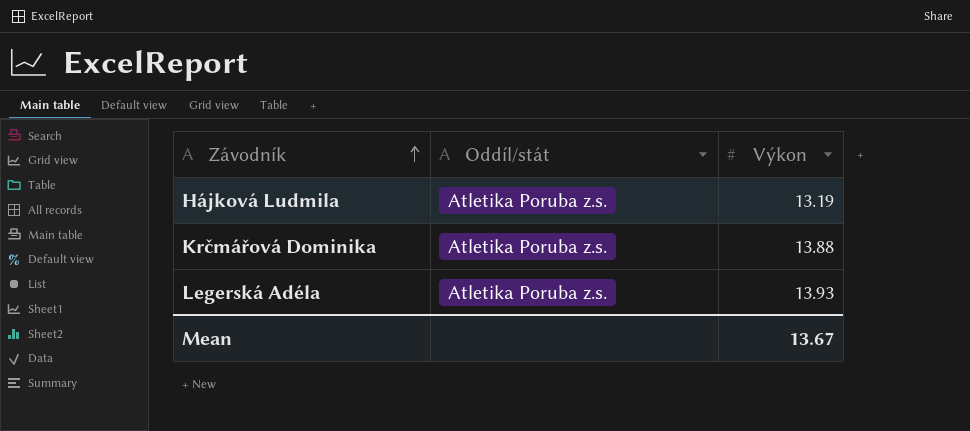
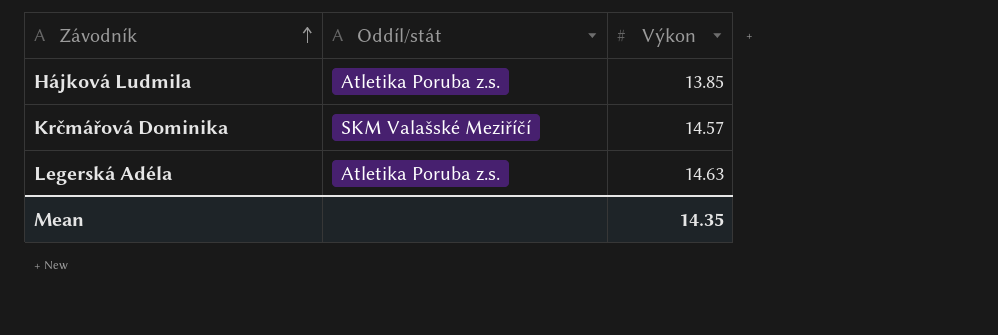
Hájková Ludmila | Výkon: 13.19 -> 13.85
Krčmářová Dominika | Oddíl/stát: Atletika Poruba z.s. -> SKM Valašské Meziříčí
Krčmářová Dominika | Výkon: 13.88 -> 14.57
Legerská Adéla | Výkon: 13.93 -> 14.63
Mean | Výkon: 13.67 -> 14.35

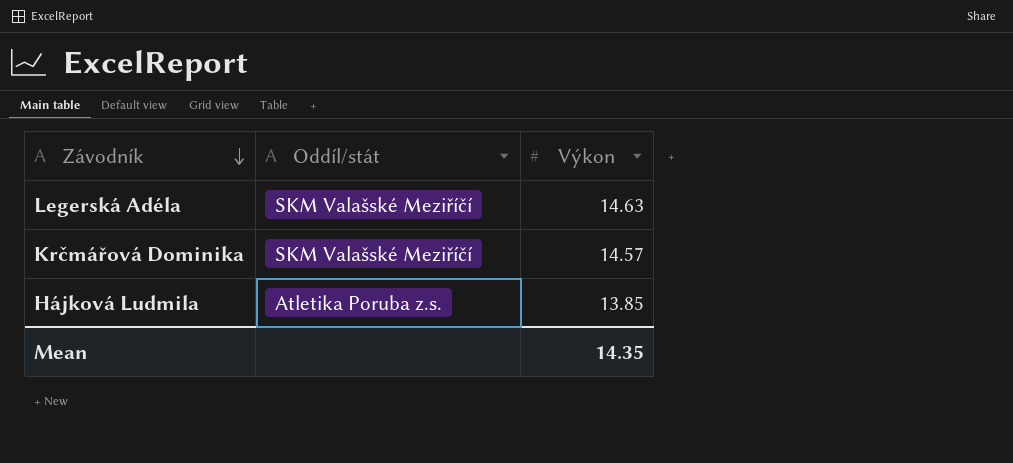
row order: Závodník ascending -> Závodník descending
Legerská Adéla | Oddíl/stát: Atletika Poruba z.s. -> SKM Valašské Meziříčí

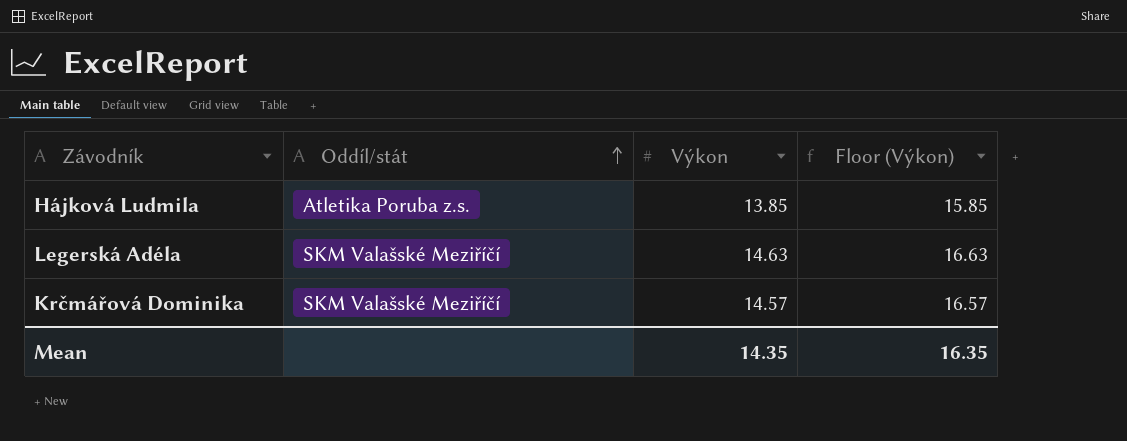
row order: Závodník descending -> Oddíl/stát ascending
column Floor (Výkon) | formula: none -> [Výkon] + 2

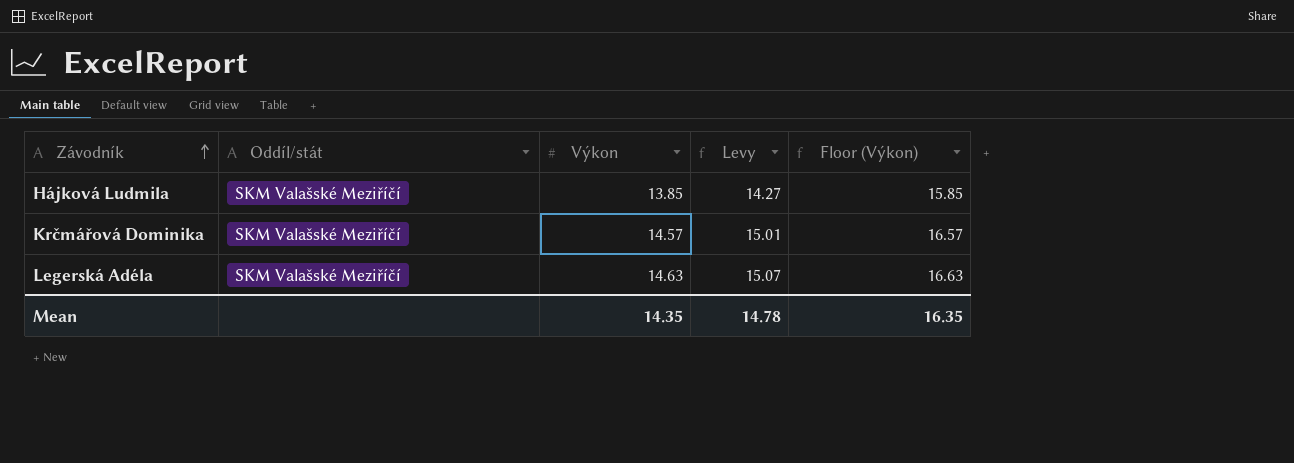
row order: Oddíl/stát ascending -> Závodník ascending
column Levy | formula: none -> [Výkon] * 1.03
Hájková Ludmila | Oddíl/stát: Atletika Poruba z.s. -> SKM Valašské Meziříčí

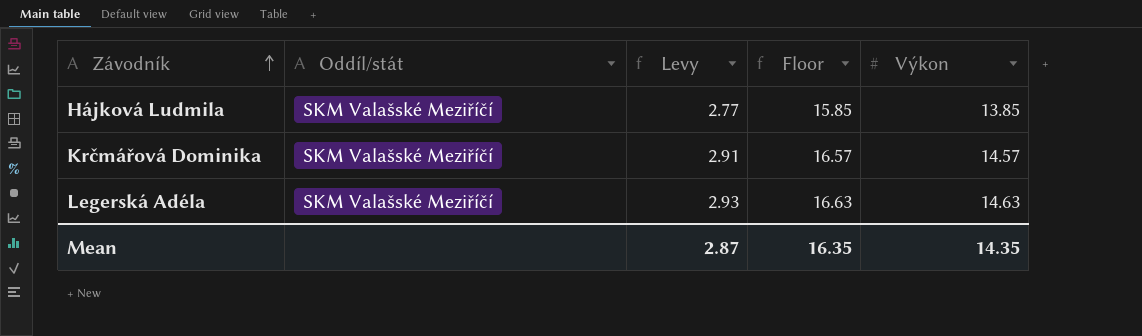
column Levy | formula: [Výkon] * 1.03 -> [Výkon] * 0.2
column name: Floor (Výkon) -> Floor
column Výkon | position: 3 -> 5
Mean | Levy: 14.78 -> 2.87

